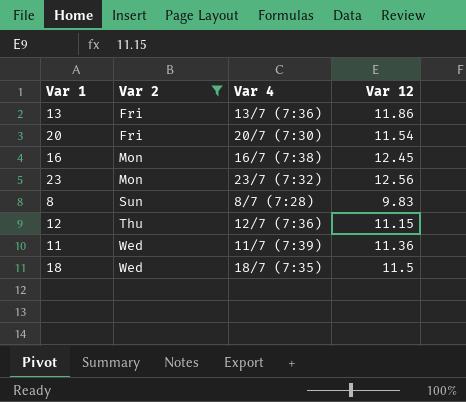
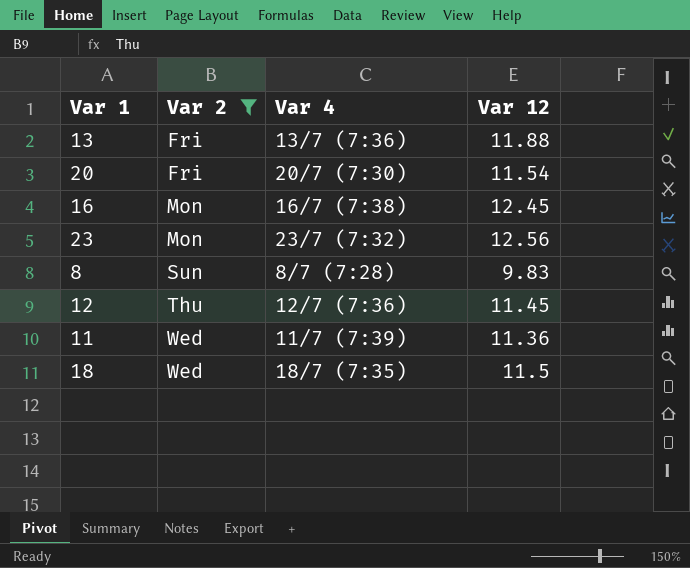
13 | Var 12: 11.86 -> 11.88
12 | Var 12: 11.15 -> 11.45

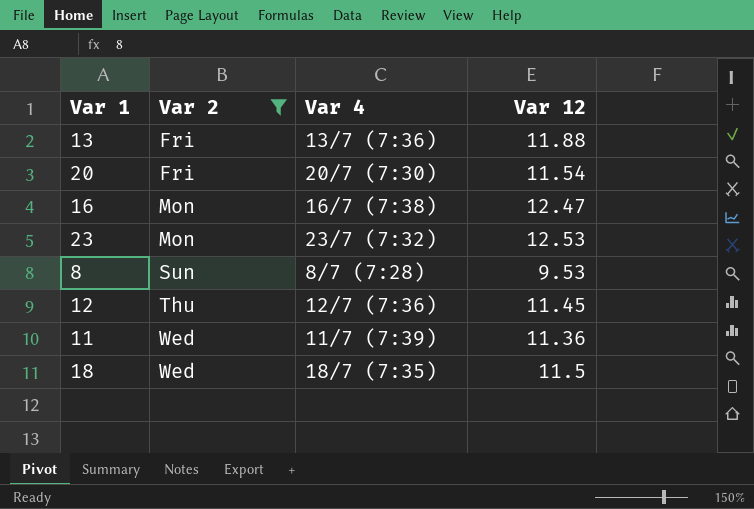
16 | Var 12: 12.45 -> 12.47
23 | Var 12: 12.56 -> 12.53
8 | Var 12: 9.83 -> 9.53

